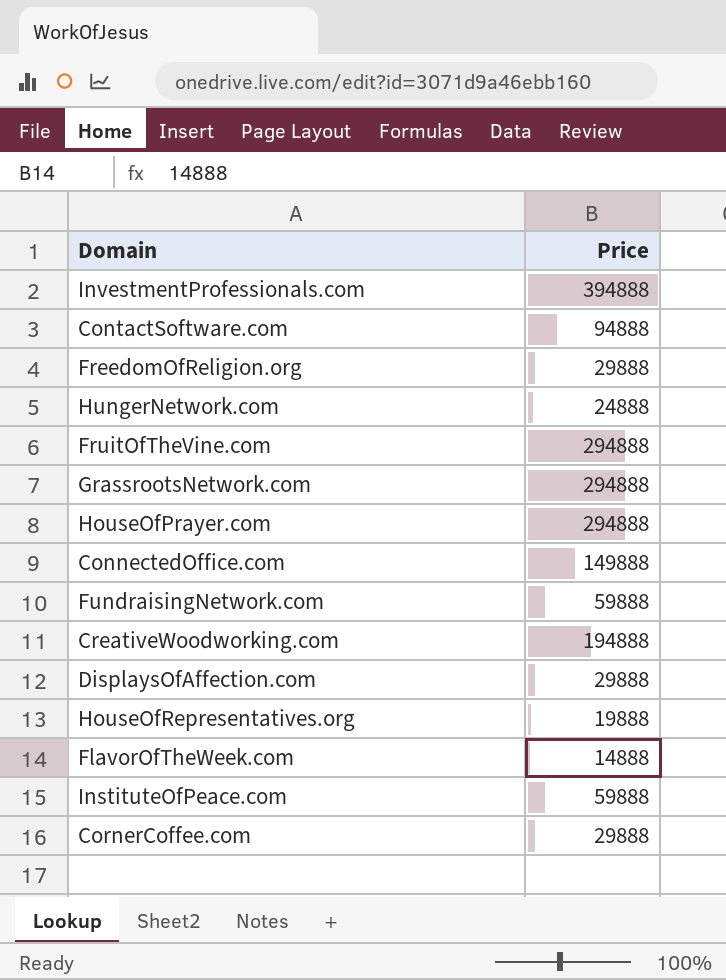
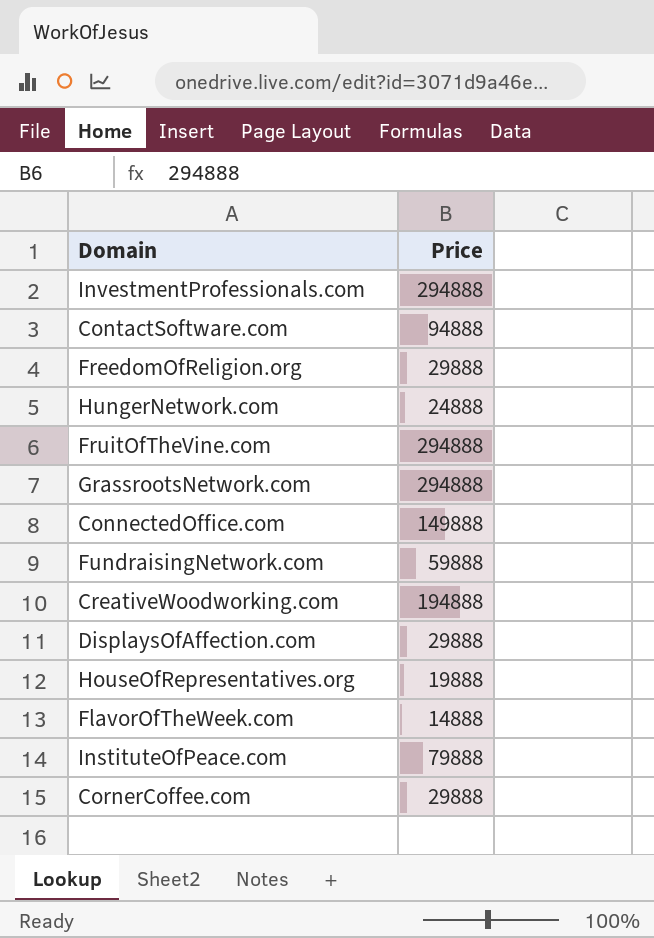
row HouseOfPrayer.com: 294888 -> none
InvestmentProfessionals.com | Price: 394888 -> 294888
InstituteOfPeace.com | Price: 59888 -> 79888

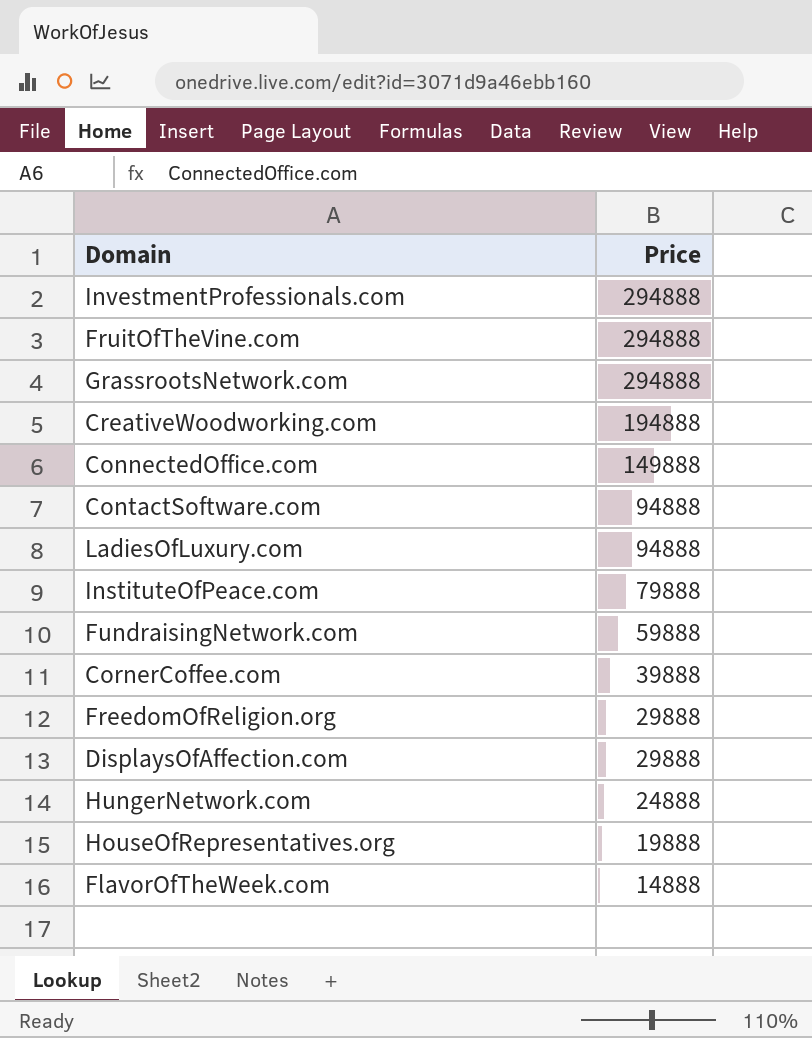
row order: none -> Price descending
row LadiesOfLuxury.com: none -> 94888
CornerCoffee.com | Price: 29888 -> 39888

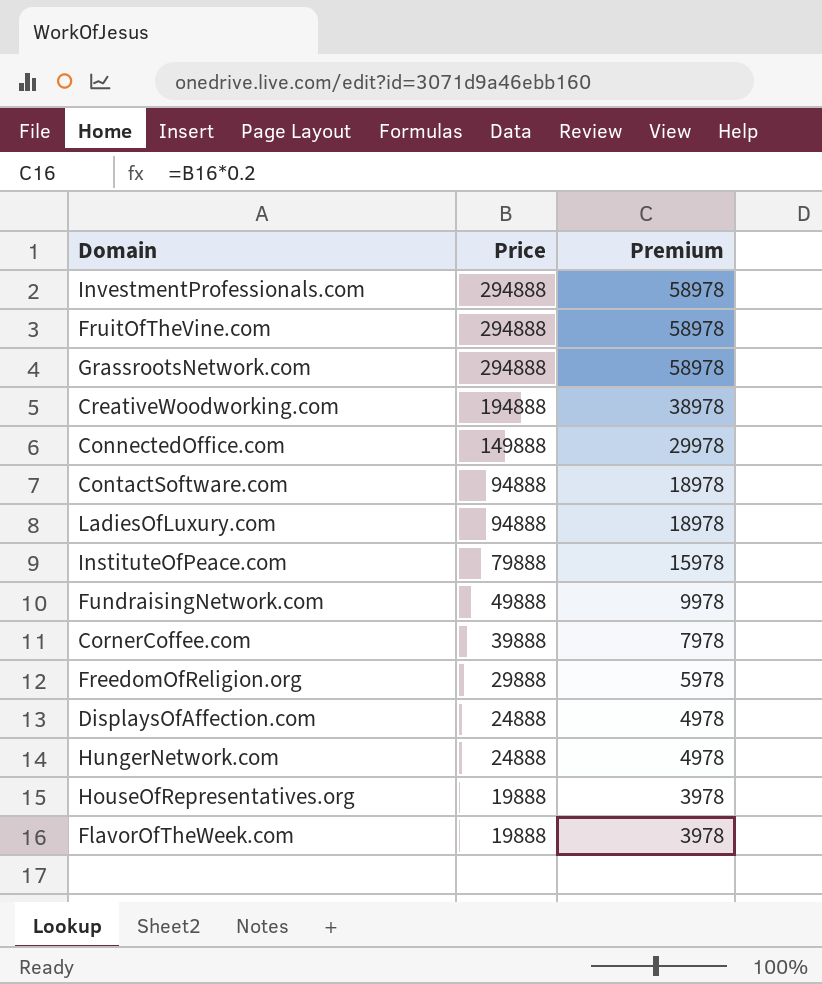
column Premium | formula: none -> [Price] * 0.2
FundraisingNetwork.com | Price: 59888 -> 49888
DisplaysOfAffection.com | Price: 29888 -> 24888
FlavorOfTheWeek.com | Price: 14888 -> 19888

